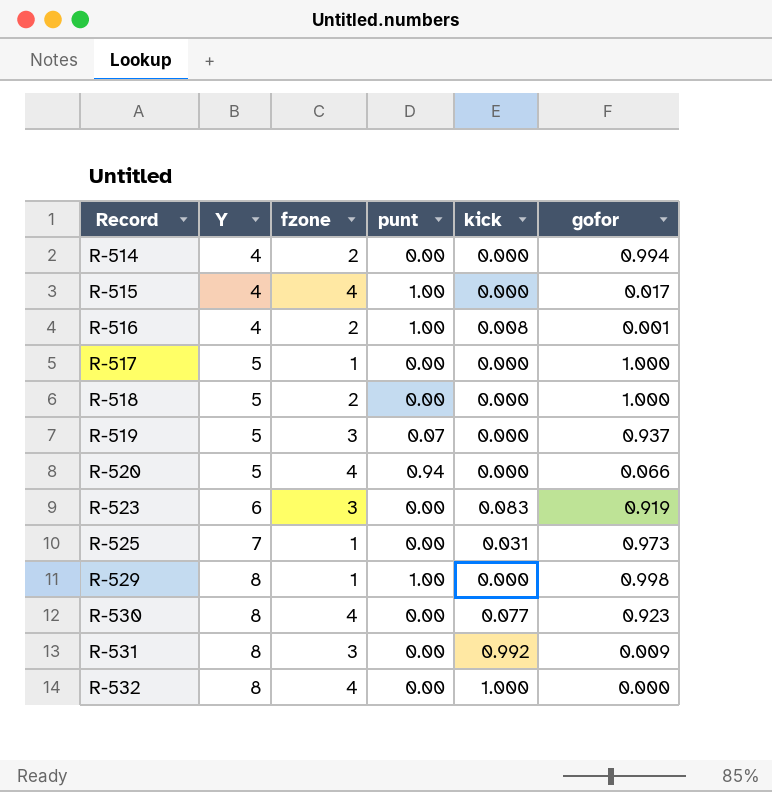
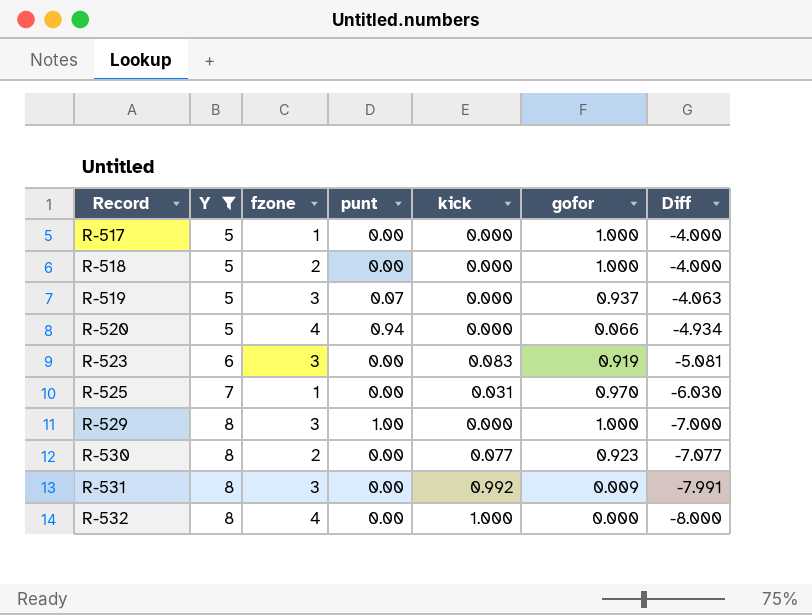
filter: none -> Y != 4
column Diff | formula: none -> [gofor] - [Y]
R-525 | gofor: 0.973 -> 0.970
R-529 | fzone: 1 -> 3
R-529 | gofor: 0.998 -> 1.000
R-530 | fzone: 4 -> 2

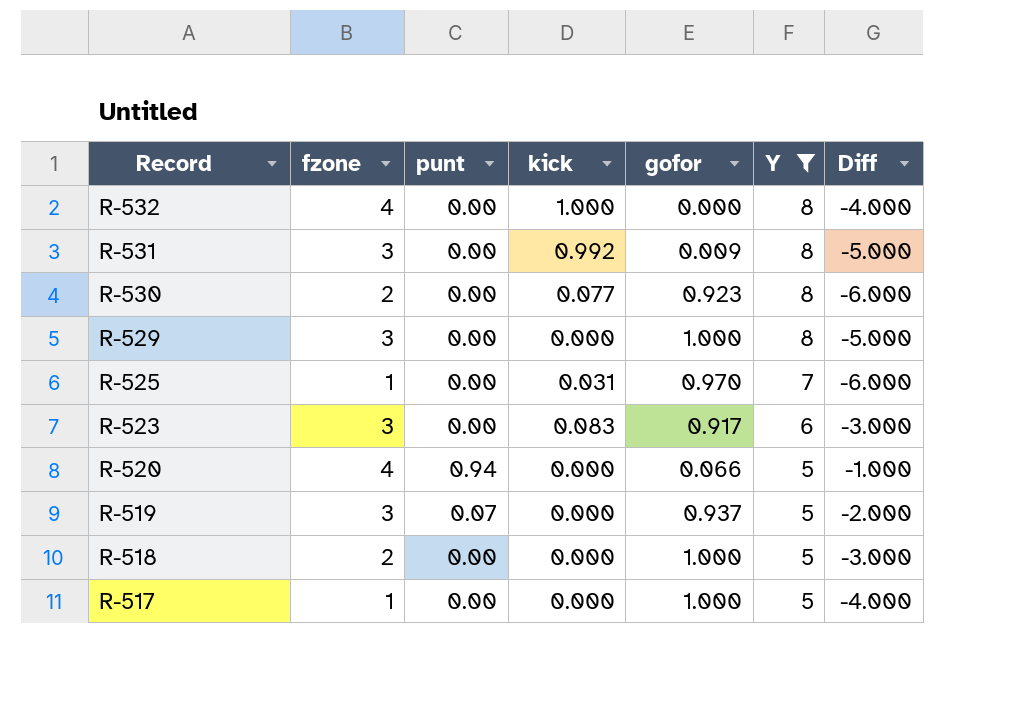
row order: Record ascending -> Record descending
column Y | position: 2 -> 6
column Diff | formula: [gofor] - [Y] -> [fzone] - [Y]
R-529 | punt: 1.00 -> 0.00
R-523 | gofor: 0.919 -> 0.917

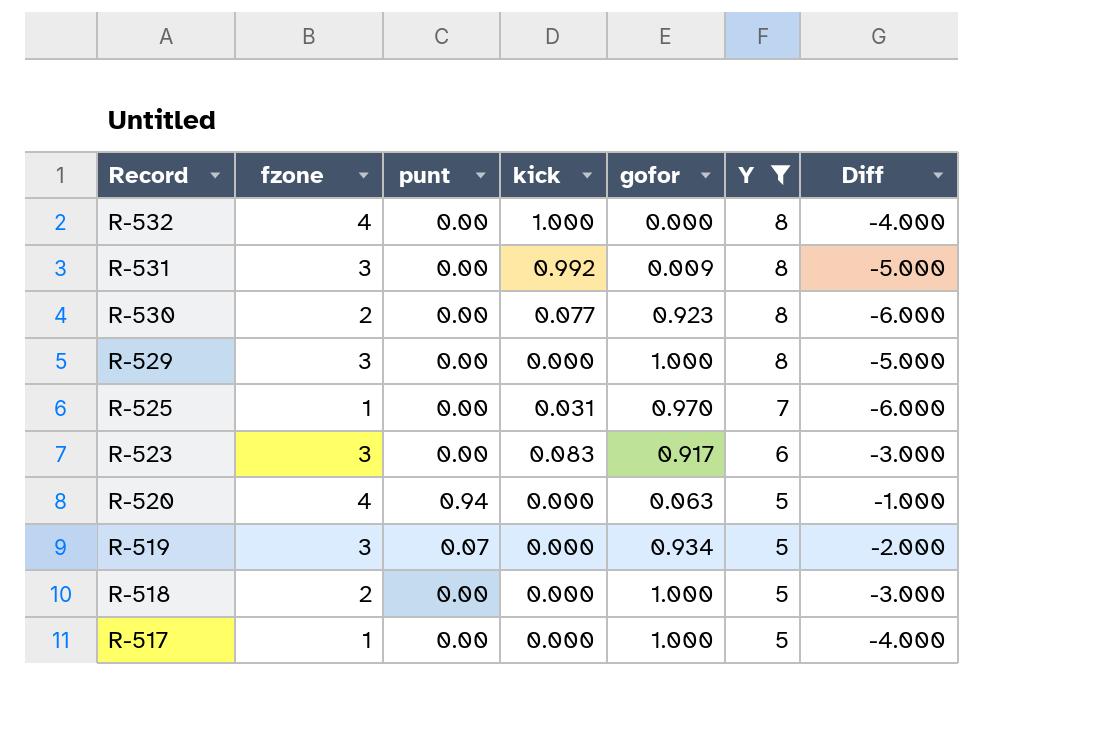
R-520 | gofor: 0.066 -> 0.063
R-519 | gofor: 0.937 -> 0.934

